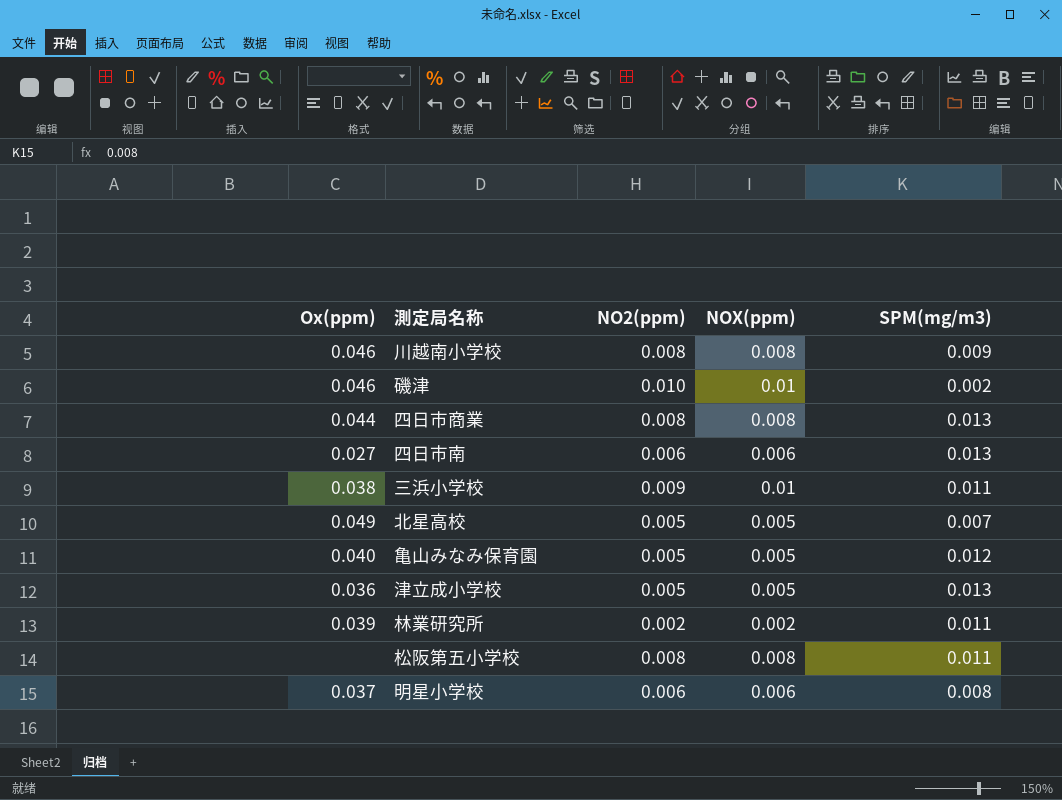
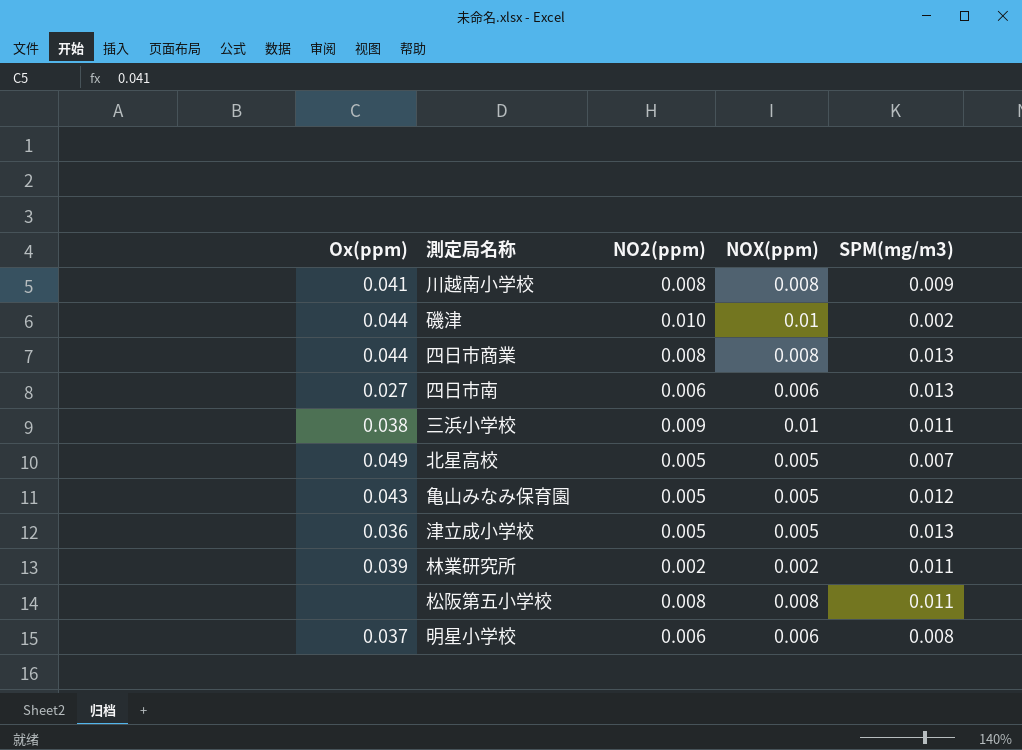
川越南小学校 | Ox(ppm): 0.046 -> 0.041
磯津 | Ox(ppm): 0.046 -> 0.044
亀山みなみ保育園 | Ox(ppm): 0.040 -> 0.043

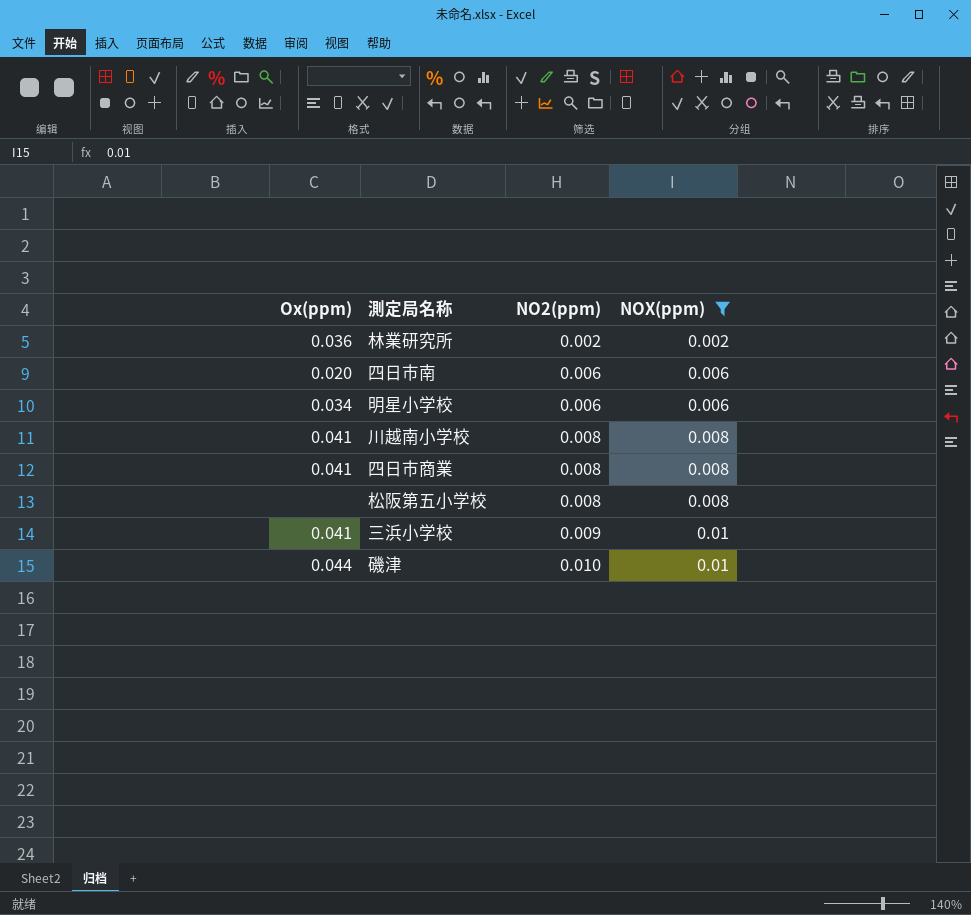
filter: none -> NOX(ppm) != 0.005
row order: none -> NO2(ppm) ascending
column SPM(mg/m3) | position: 5 -> none
林業研究所 | Ox(ppm): 0.039 -> 0.036
四日市南 | Ox(ppm): 0.027 -> 0.020
明星小学校 | Ox(ppm): 0.037 -> 0.034
四日市商業 | Ox(ppm): 0.044 -> 0.041
三浜小学校 | Ox(ppm): 0.038 -> 0.041

